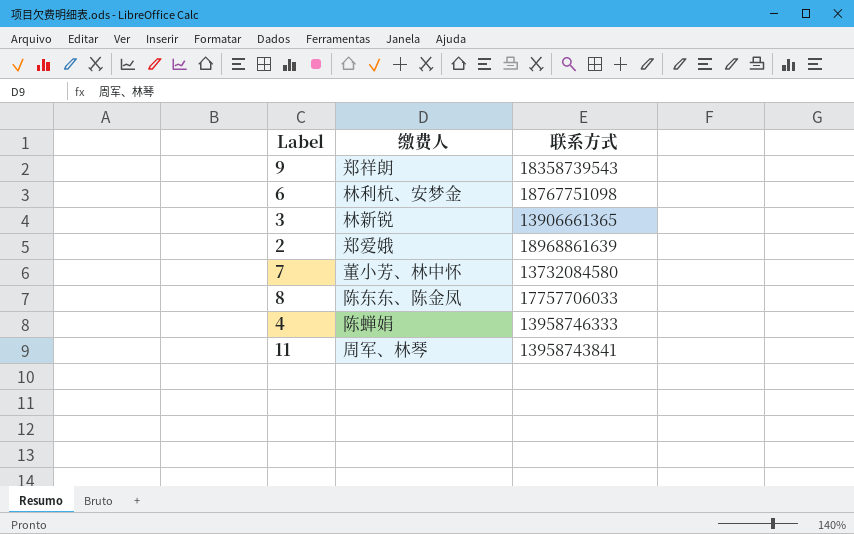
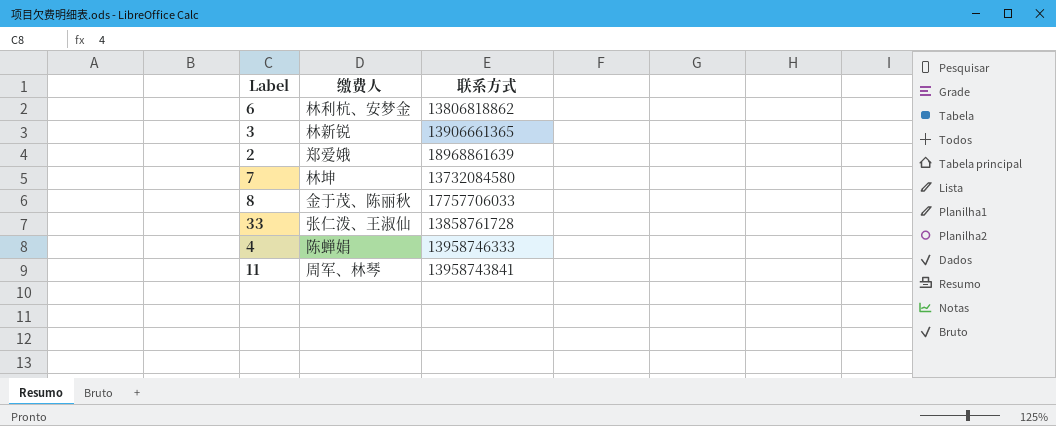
row 9: 郑祥朗 | 18358739543 -> none
6 | 联系方式: 18767751098 -> 13806818862
7 | 缴费人: 董小芳、林中怀 -> 林坤
8 | 缴费人: 陈东东、陈金凤 -> 金于茂、陈丽秋
row 33: none -> 张仁泼、王淑仙 | 13858761728

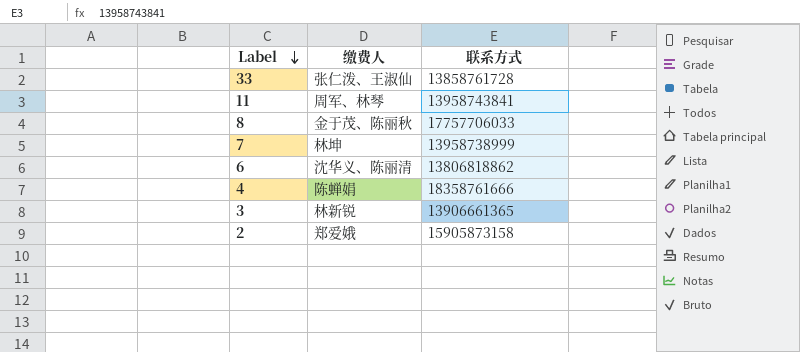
row order: none -> Label descending
7 | 联系方式: 13732084580 -> 13958738999
6 | 缴费人: 林利杭、安梦金 -> 沈华义、陈丽清
4 | 联系方式: 13958746333 -> 18358761666
2 | 联系方式: 18968861639 -> 15905873158

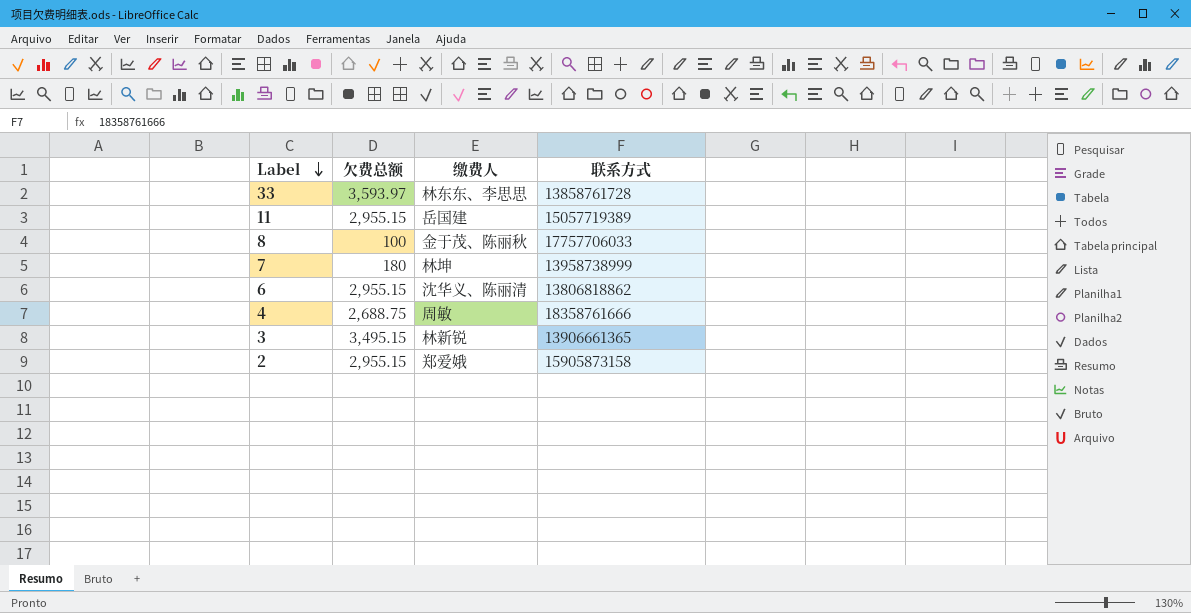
column 欠费总额 | position: none -> 2
33 | 缴费人: 张仁泼、王淑仙 -> 林东东、李思思
11 | 缴费人: 周军、林琴 -> 岳国建
11 | 联系方式: 13958743841 -> 15057719389
4 | 缴费人: 陈蝉娟 -> 周敏

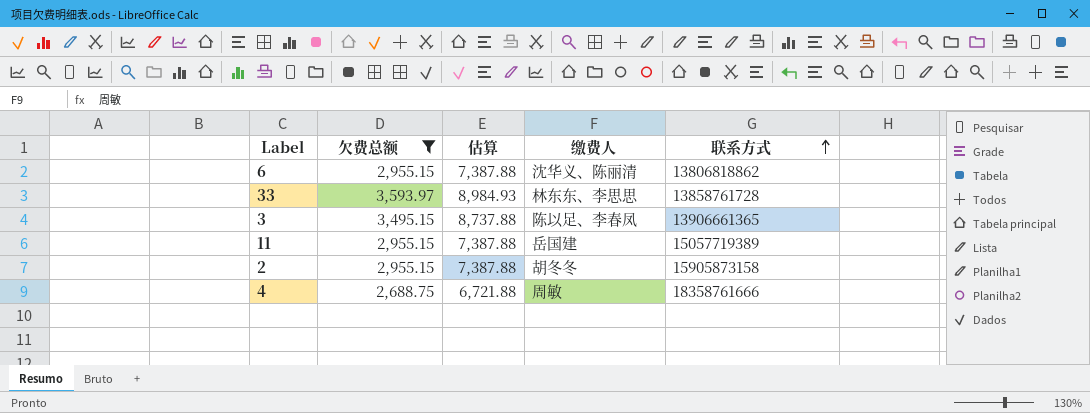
filter: none -> 欠费总额 >= 2,688.75
row order: Label descending -> 联系方式 ascending
column 估算 | formula: none -> [欠费总额] * 2.5
3 | 缴费人: 林新锐 -> 陈以足、李春凤
2 | 缴费人: 郑爱娥 -> 胡冬冬

